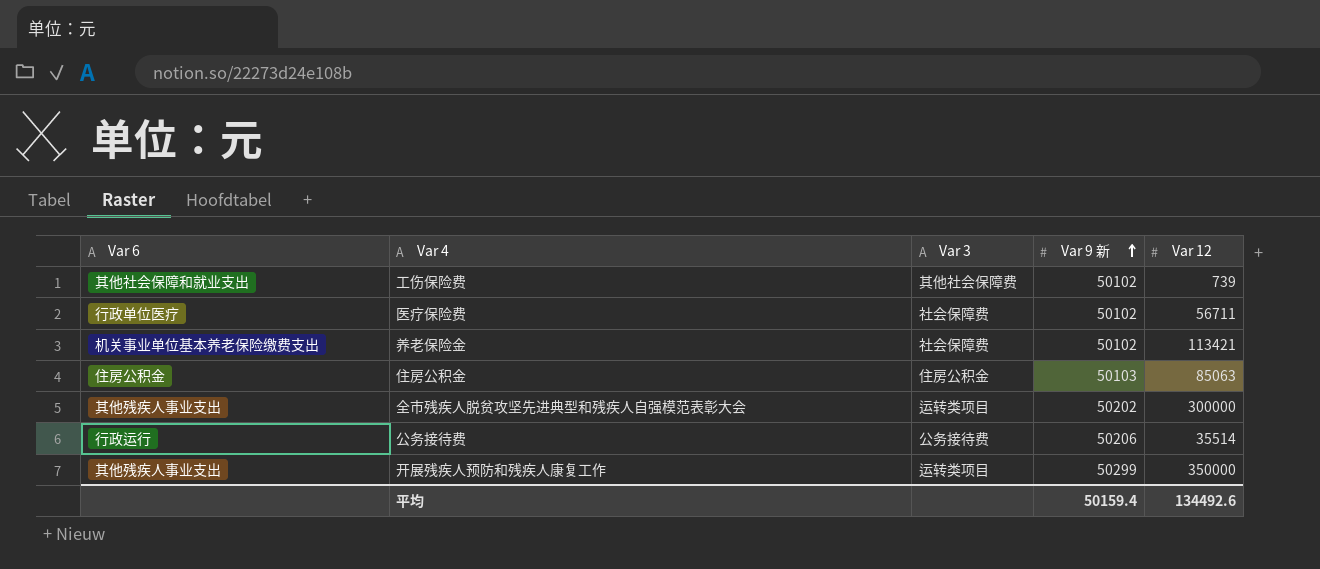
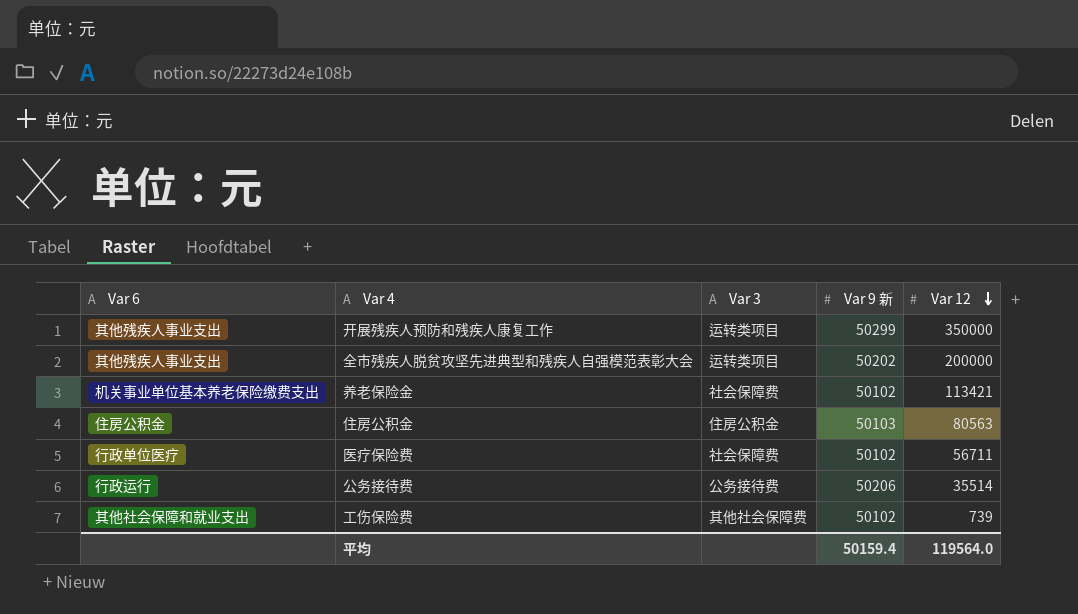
row order: Var 9 新 ascending -> Var 12 descending
全市残疾人脱贫攻坚先进典型和残疾人自强模范表彰大会 | Var 12: 300000 -> 200000
住房公积金 | Var 12: 85063 -> 80563
平均 | Var 12: 134492.6 -> 119564.0

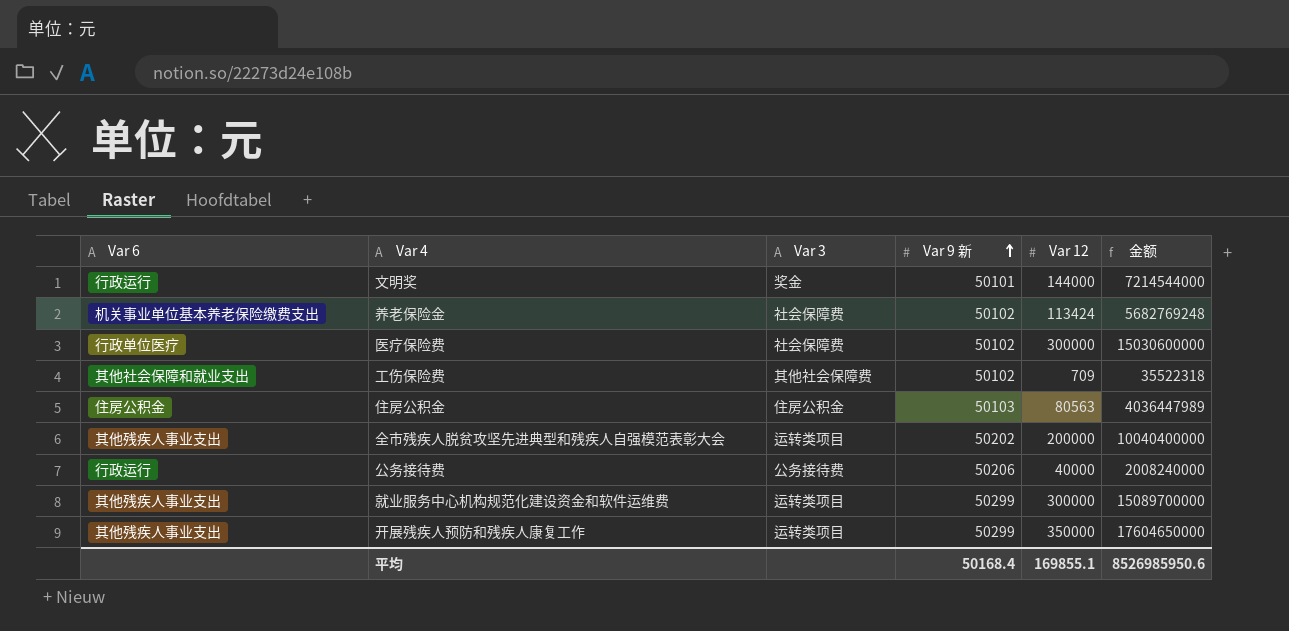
row order: Var 12 descending -> Var 9 新 ascending
column 金额 | formula: none -> [Var 9 新] * [Var 12]
row 文明奖: none -> 行政运行 | 奖金 | 50101 | 144000 | 7214544000
养老保险金 | Var 12: 113421 -> 113424
医疗保险费 | Var 12: 56711 -> 300000
工伤保险费 | Var 12: 739 -> 709
公务接待费 | Var 12: 35514 -> 40000
row 就业服务中心机构规范化建设资金和软件运维费: none -> 其他残疾人事业支出 | 运转类项目 | 50299 | 300000 | 15089700000
平均 | Var 9 新: 50159.4 -> 50168.4
平均 | Var 12: 119564.0 -> 169855.1

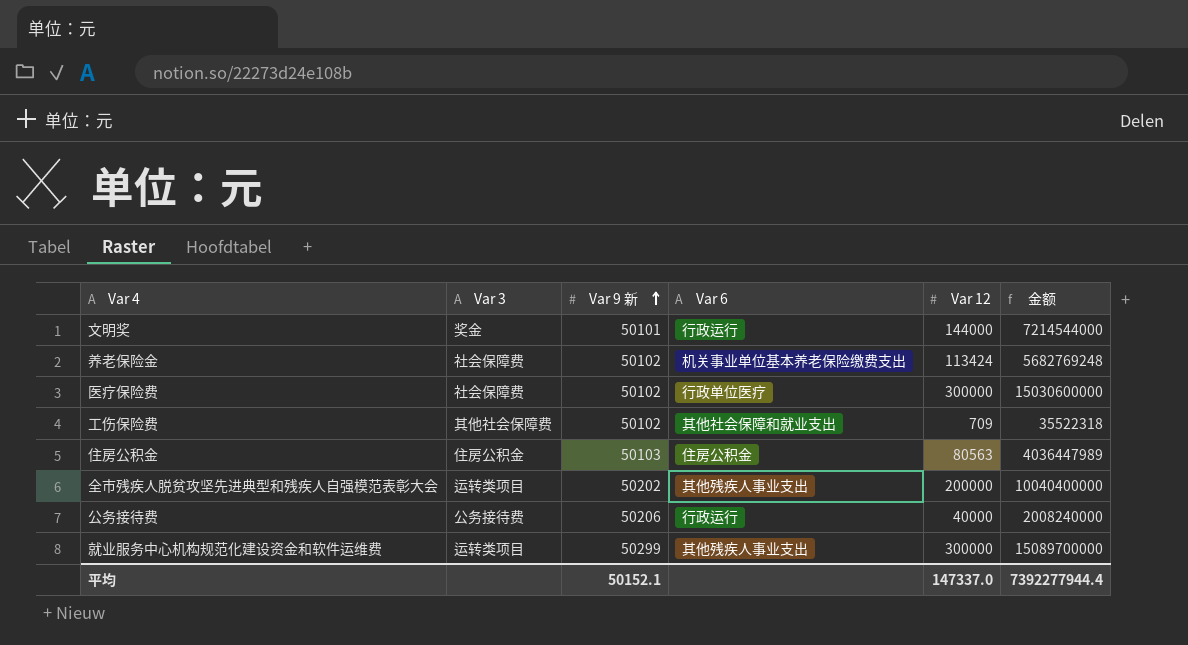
column Var 6 | position: 1 -> 4
row 开展残疾人预防和残疾人康复工作: 其他残疾人事业支出 | 运转类项目 | 50299 | 350000 | 17604650000 -> none
平均 | Var 9 新: 50168.4 -> 50152.1
平均 | Var 12: 169855.1 -> 147337.0
平均 | 金额: 8526985950.6 -> 7392277944.4

